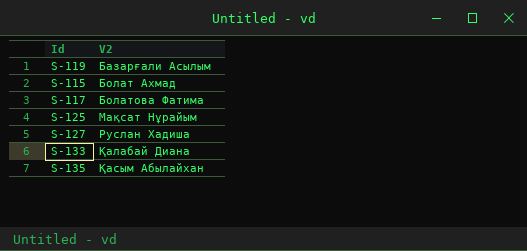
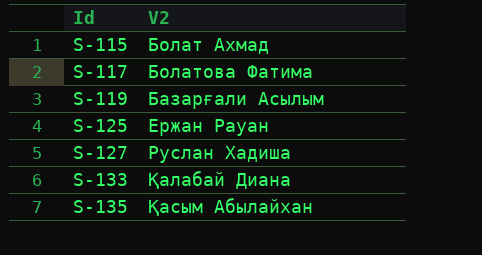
row order: V2 ascending -> Id ascending
S-125 | V2: Мақсат Нұрайым -> Ержан Рауан

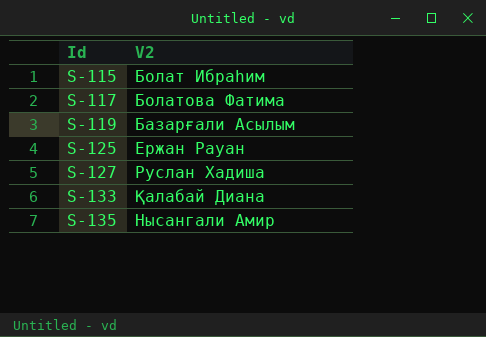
S-115 | V2: Болат Ахмад -> Болат Ибраһим
S-135 | V2: Қасым Абылайхан -> Нысангали Амир

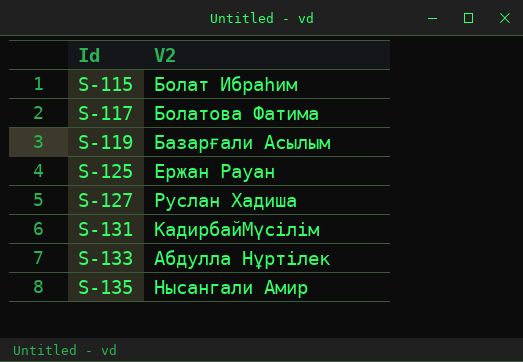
row S-131: none -> КадирбайМүсілім
S-133 | V2: Қалабай Диана -> Абдулла Нұртілек

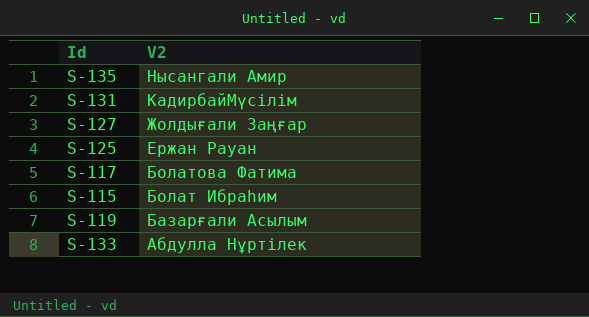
row order: Id ascending -> V2 descending
S-127 | V2: Руслан Хадиша -> Жолдығали Заңғар

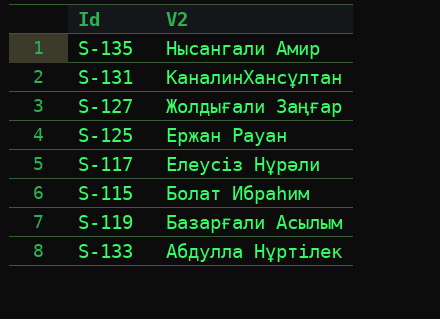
S-131 | V2: КадирбайМүсілім -> КаналинХансұлтан
S-117 | V2: Болатова Фатима -> Елеусіз Нұрәли

